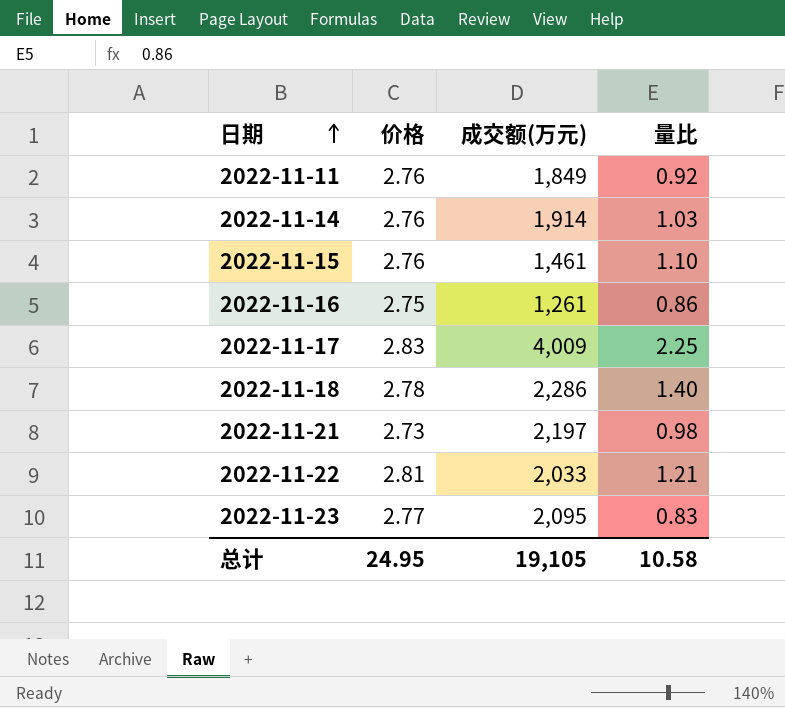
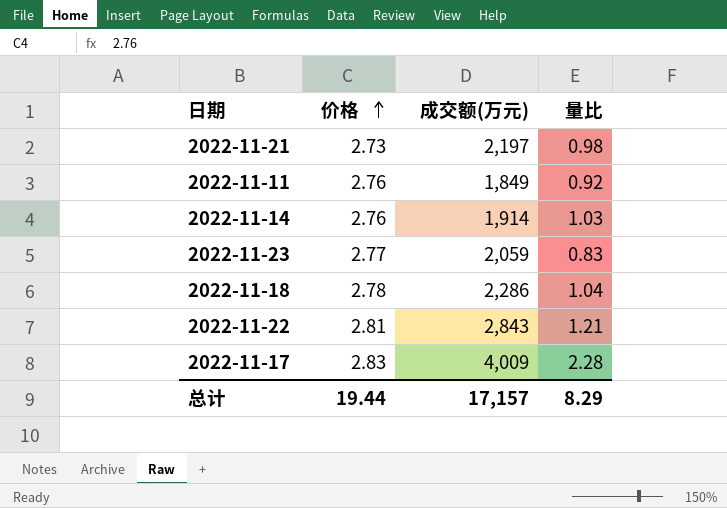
row order: 日期 ascending -> 价格 ascending
row 2022-11-15: 2.76 | 1,461 | 1.10 -> none
row 2022-11-16: 2.75 | 1,261 | 0.86 -> none
2022-11-23 | 成交额(万元): 2,095 -> 2,059
2022-11-18 | 量比: 1.40 -> 1.04
2022-11-22 | 成交额(万元): 2,033 -> 2,843
2022-11-17 | 量比: 2.25 -> 2.28
总计 | 价格: 24.95 -> 19.44
总计 | 成交额(万元): 19,105 -> 17,157
总计 | 量比: 10.58 -> 8.29

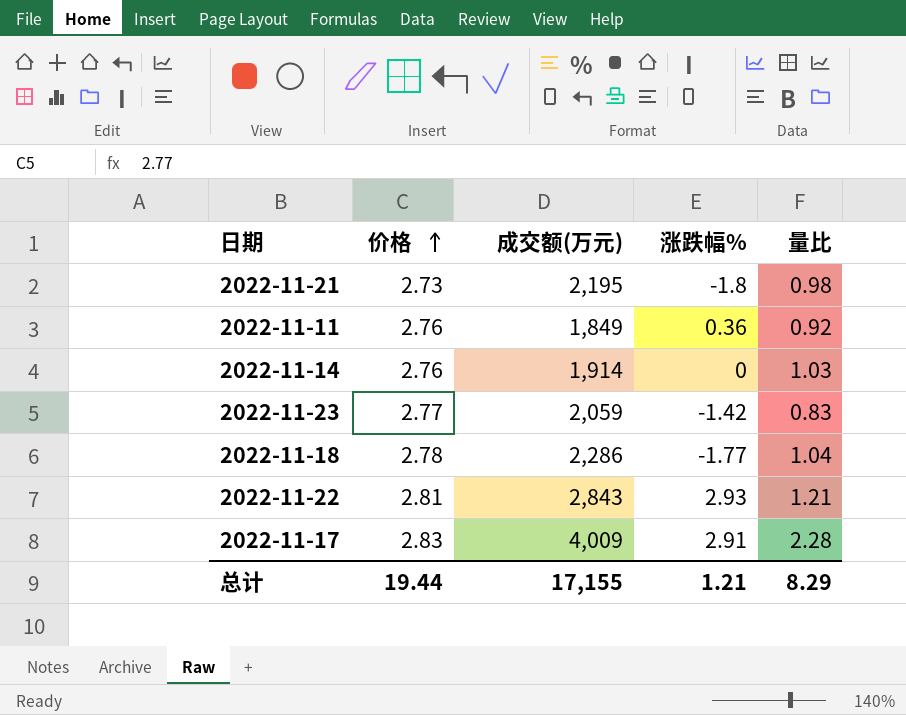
column 涨跌幅% | position: none -> 4
2022-11-21 | 成交额(万元): 2,197 -> 2,195
总计 | 成交额(万元): 17,157 -> 17,155

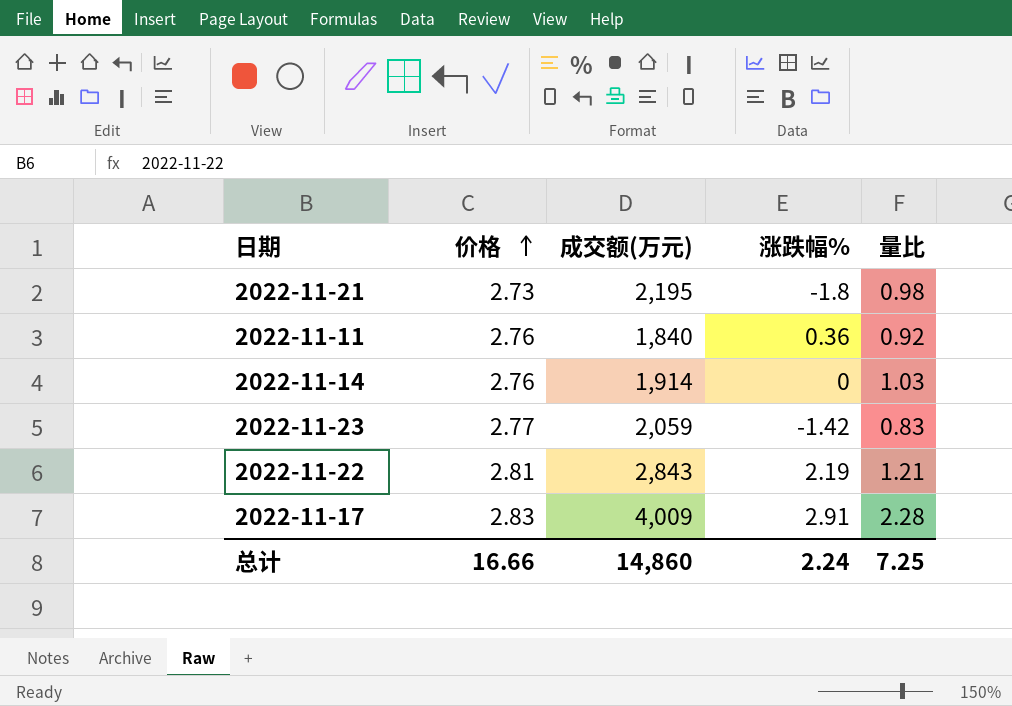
row 2022-11-18: 2.78 | 2,286 | -1.77 | 1.04 -> none
2022-11-11 | 成交额(万元): 1,849 -> 1,840
2022-11-22 | 涨跌幅%: 2.93 -> 2.19
总计 | 价格: 19.44 -> 16.66
总计 | 成交额(万元): 17,155 -> 14,860
总计 | 涨跌幅%: 1.21 -> 2.24
总计 | 量比: 8.29 -> 7.25

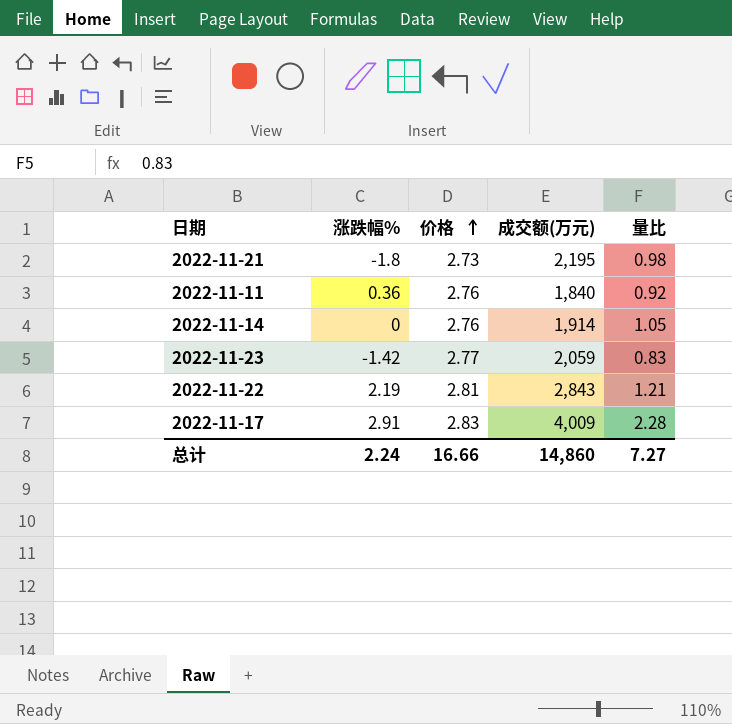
column 涨跌幅% | position: 4 -> 2
2022-11-14 | 量比: 1.03 -> 1.05
总计 | 量比: 7.25 -> 7.27

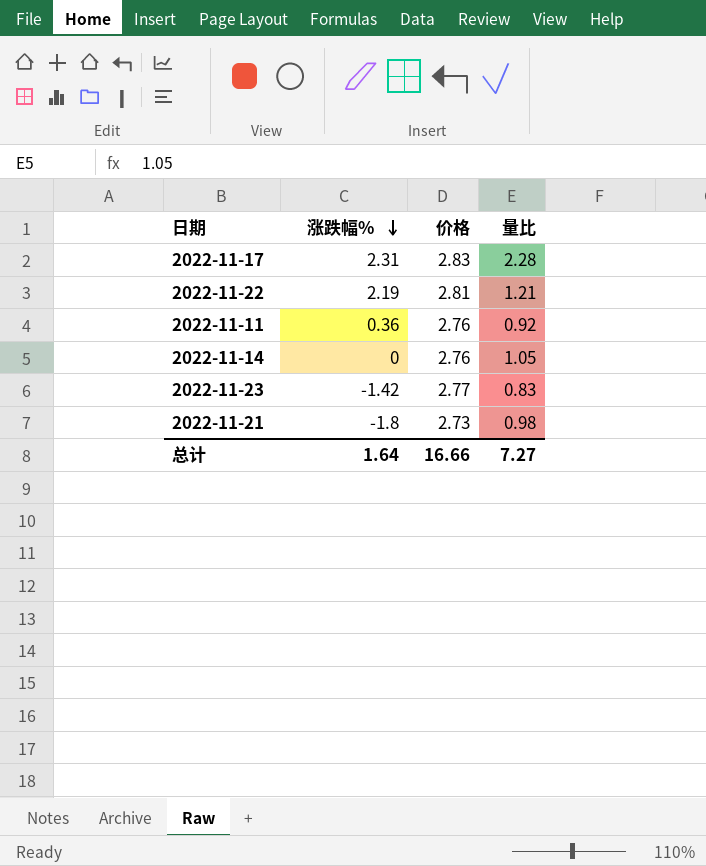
row order: 价格 ascending -> 涨跌幅% descending
column 成交额(万元) | position: 4 -> none
2022-11-17 | 涨跌幅%: 2.91 -> 2.31
总计 | 涨跌幅%: 2.24 -> 1.64

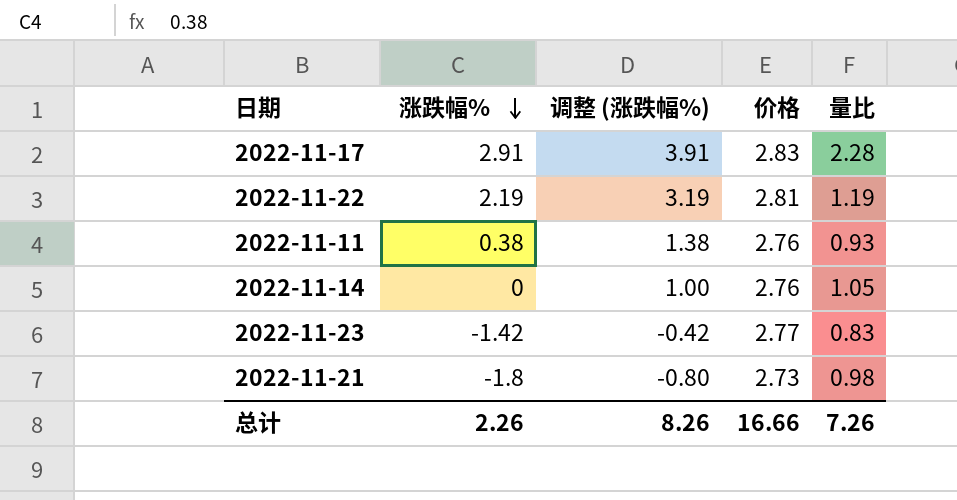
column 调整 (涨跌幅%) | formula: none -> [涨跌幅%] + 1
2022-11-17 | 涨跌幅%: 2.31 -> 2.91
2022-11-22 | 量比: 1.21 -> 1.19
2022-11-11 | 涨跌幅%: 0.36 -> 0.38
2022-11-11 | 量比: 0.92 -> 0.93
总计 | 涨跌幅%: 1.64 -> 2.26
总计 | 量比: 7.27 -> 7.26

